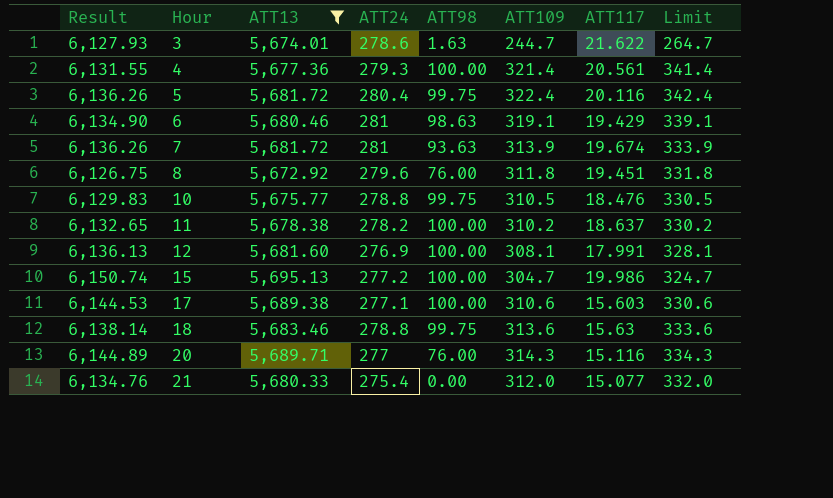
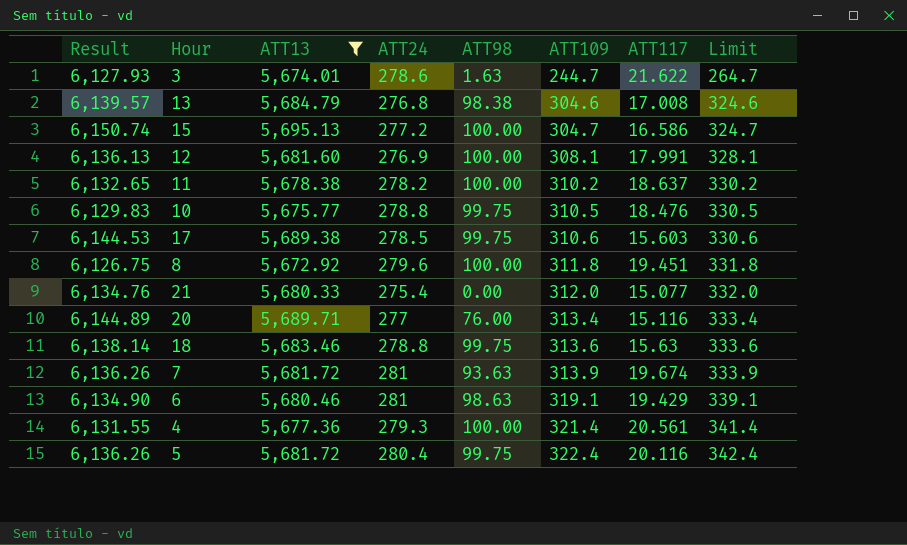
row order: Hour ascending -> ATT109 ascending
row 13: none -> 6,139.57 | 5,684.79 | 276.8 | 98.38 | 304.6 | 17.008 | 324.6
15 | ATT117: 19.986 -> 16.586
17 | ATT24: 277.1 -> 278.5
17 | ATT98: 100.00 -> 99.75
8 | ATT98: 76.00 -> 100.00
20 | ATT109: 314.3 -> 313.4
20 | Limit: 334.3 -> 333.4

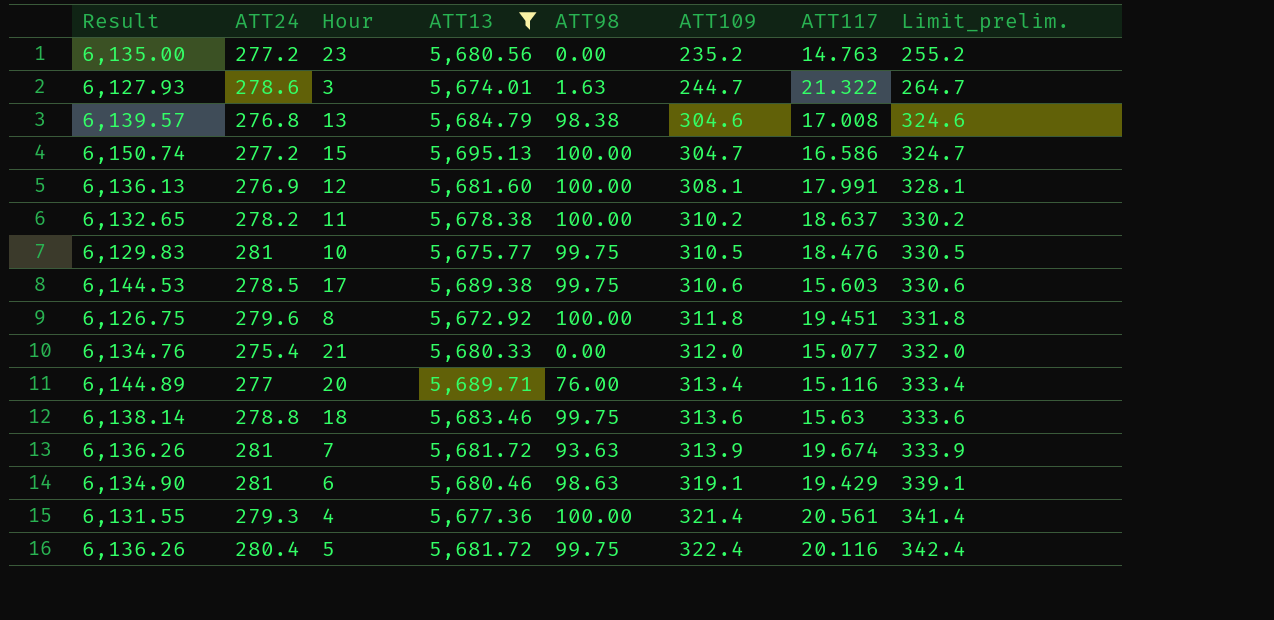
column ATT24 | position: 4 -> 2
column name: Limit -> Limit_prelim.
row 23: none -> 6,135.00 | 277.2 | 5,680.56 | 0.00 | 235.2 | 14.763 | 255.2
3 | ATT117: 21.622 -> 21.322
10 | ATT24: 278.8 -> 281

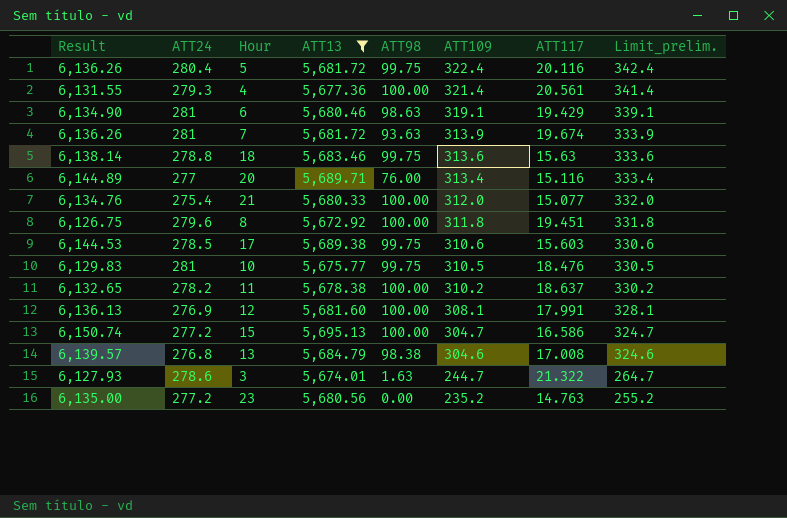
row order: ATT109 ascending -> ATT109 descending
21 | ATT98: 0.00 -> 100.00

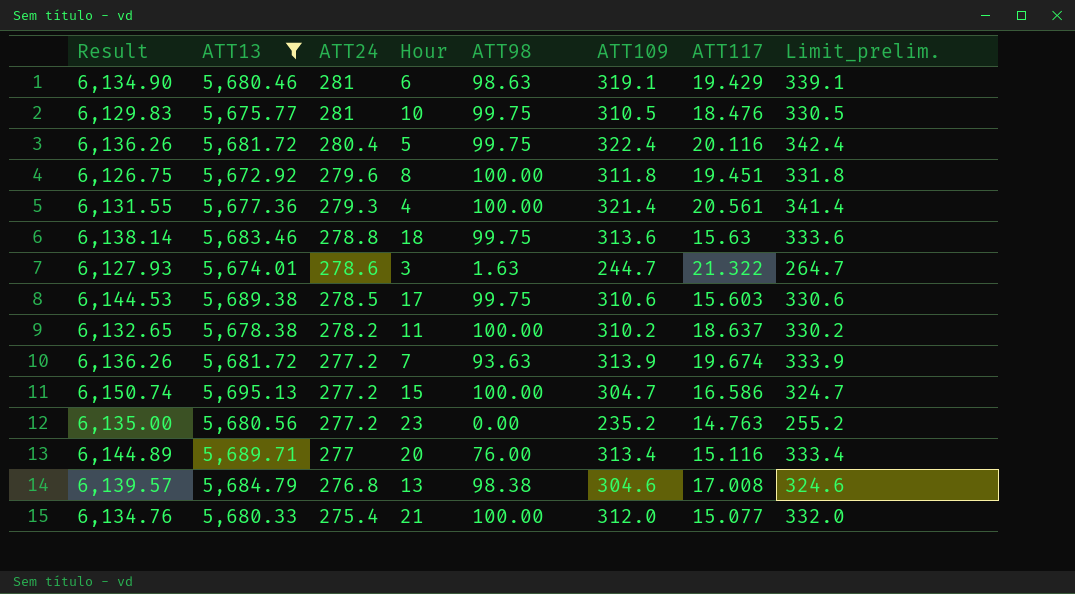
row order: ATT109 descending -> ATT24 descending
column ATT13 | position: 4 -> 2
row 12: 6,136.13 | 276.9 | 5,681.60 | 100.00 | 308.1 | 17.991 | 328.1 -> none
7 | ATT24: 281 -> 277.2

